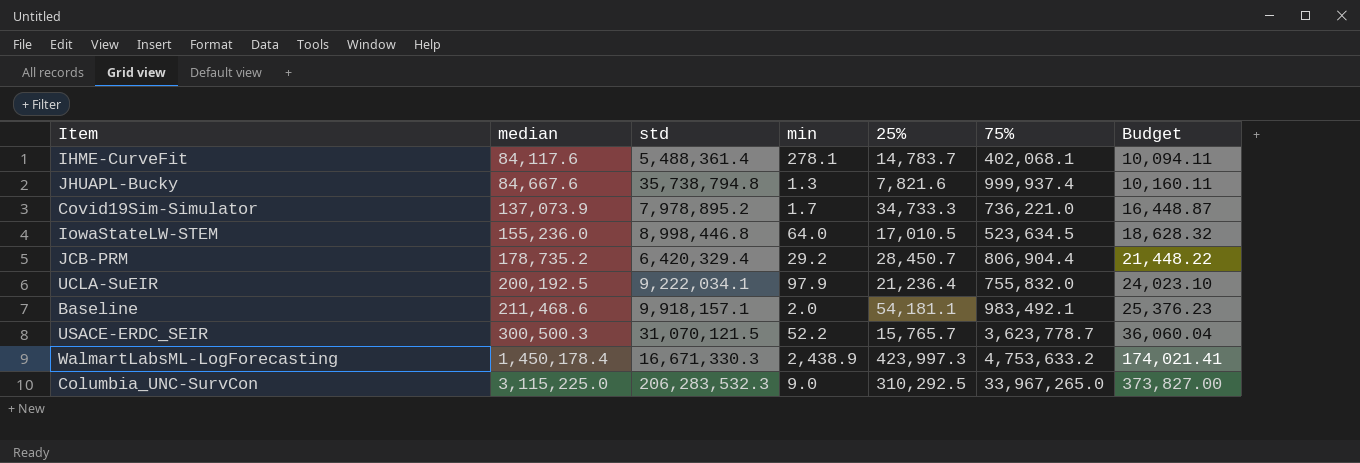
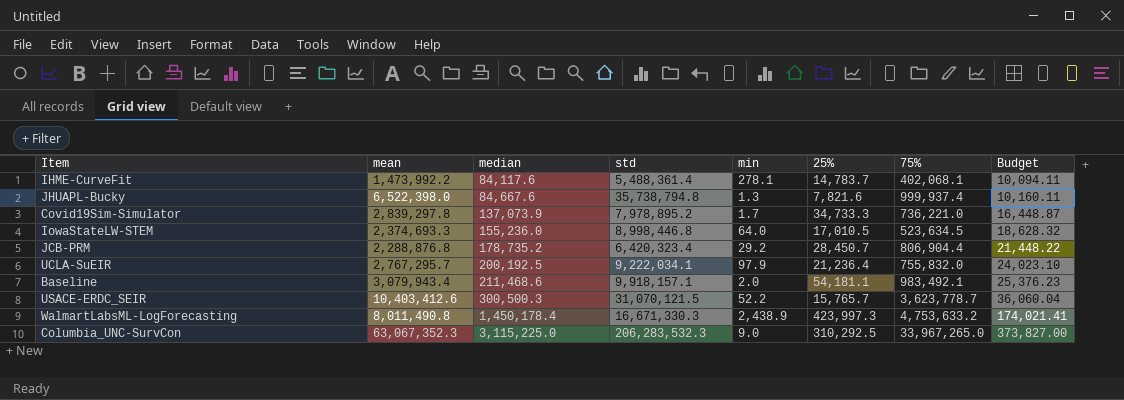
column mean | position: none -> 2
JCB-PRM | std: 6,420,329.4 -> 6,420,323.4

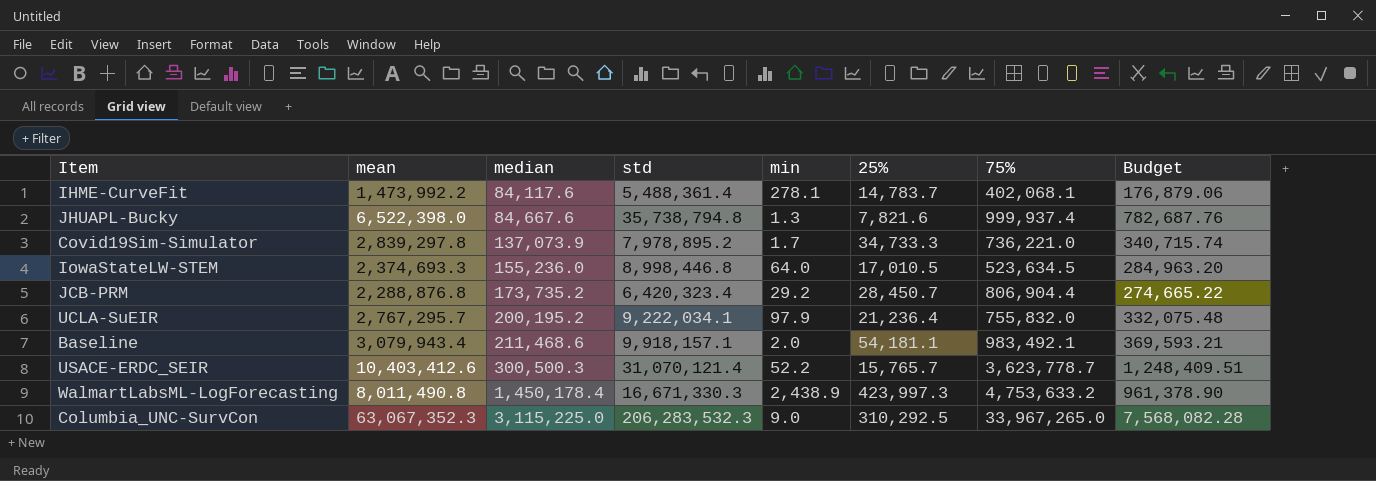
column Budget | formula: [median] * 0.12 -> [mean] * 0.12
JCB-PRM | median: 178,735.2 -> 173,735.2
UCLA-SuEIR | median: 200,192.5 -> 200,195.2
USACE-ERDC_SEIR | std: 31,070,121.5 -> 31,070,121.4

